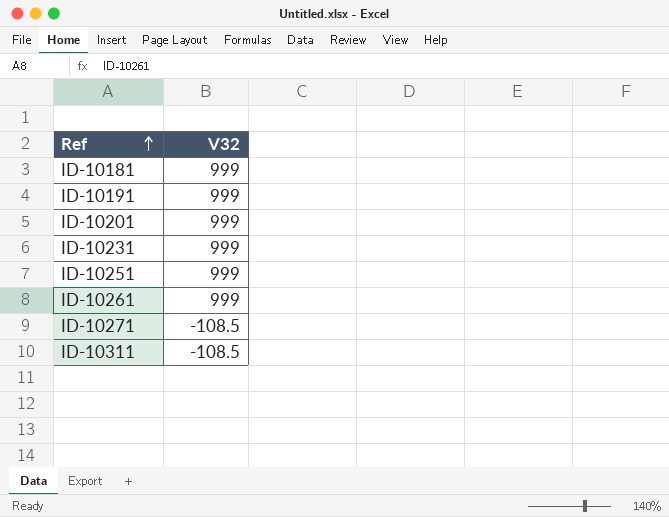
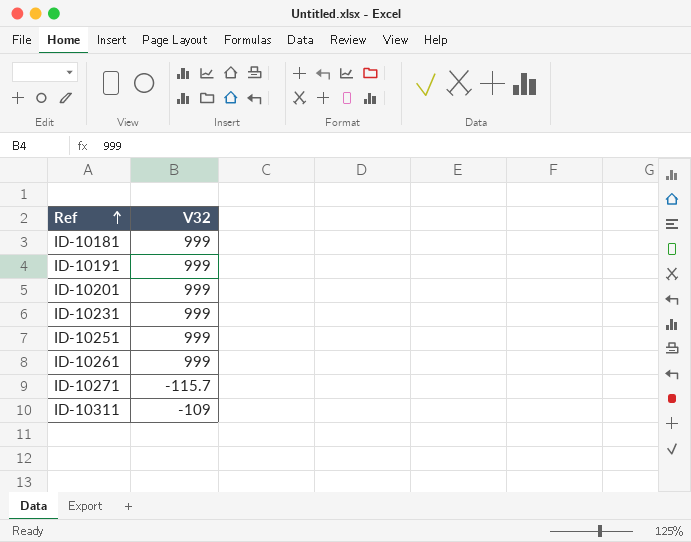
ID-10271 | V32: -108.5 -> -115.7
ID-10311 | V32: -108.5 -> -109

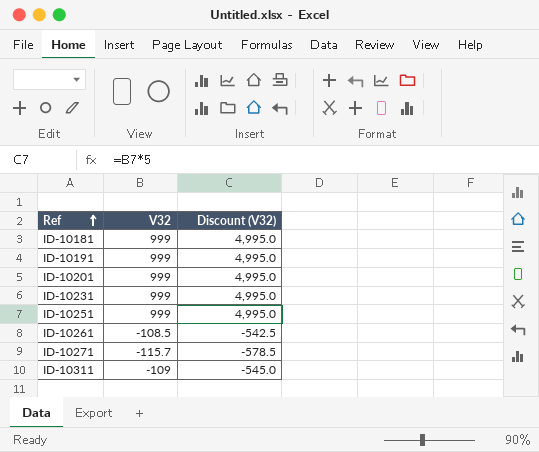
column Discount (V32) | formula: none -> [V32] * 5
ID-10261 | V32: 999 -> -108.5

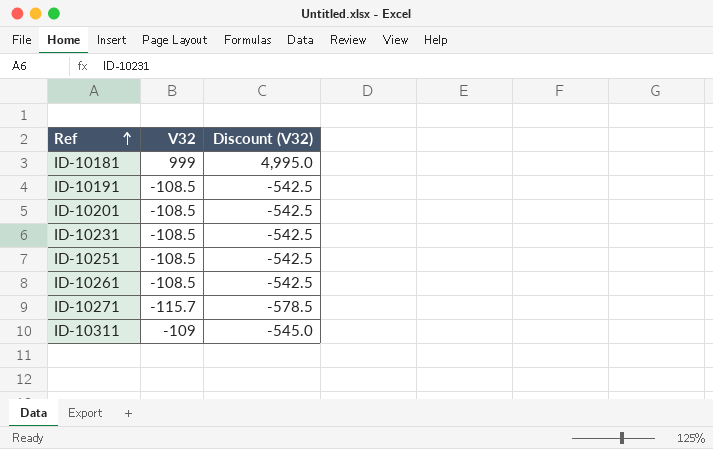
ID-10191 | V32: 999 -> -108.5
ID-10191 | Discount (V32): 4,995.0 -> -542.5
ID-10201 | V32: 999 -> -108.5
ID-10201 | Discount (V32): 4,995.0 -> -542.5
ID-10231 | V32: 999 -> -108.5
ID-10231 | Discount (V32): 4,995.0 -> -542.5
ID-10251 | V32: 999 -> -108.5
ID-10251 | Discount (V32): 4,995.0 -> -542.5

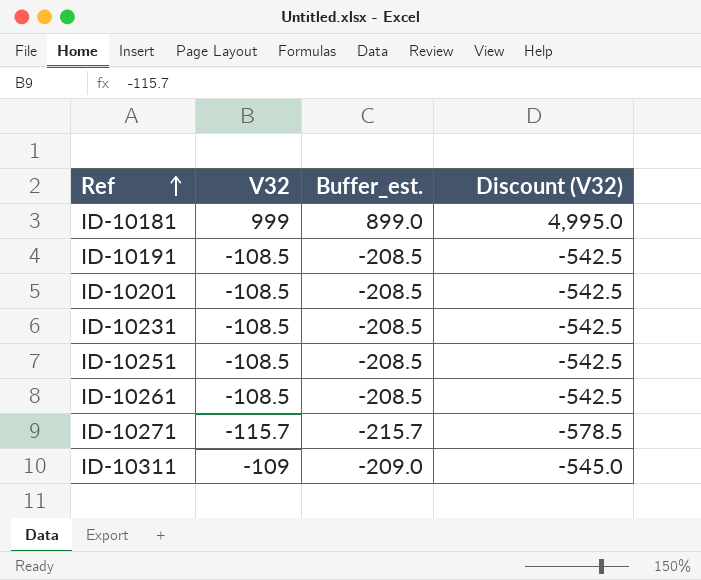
column Buffer_est. | formula: none -> [V32] - 100

